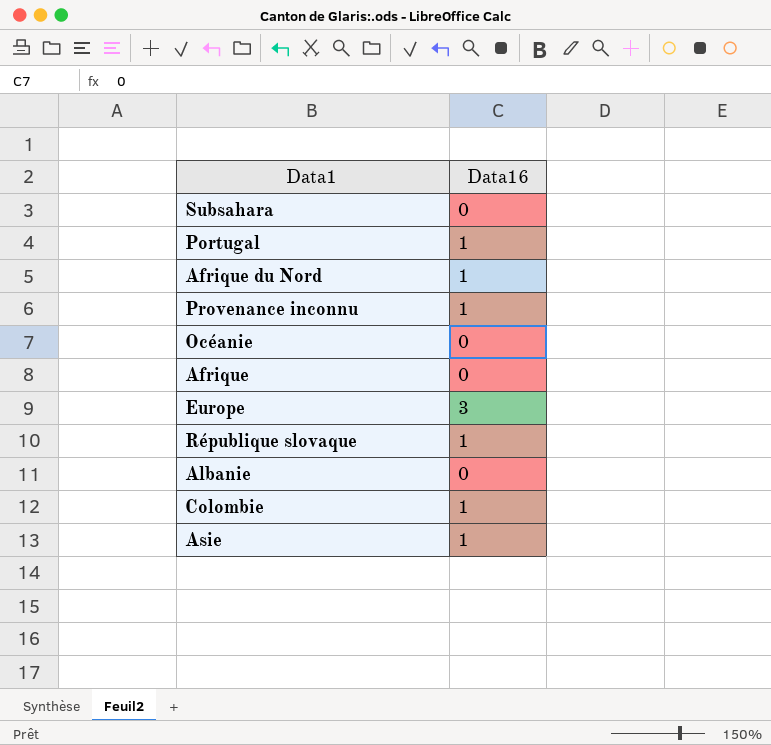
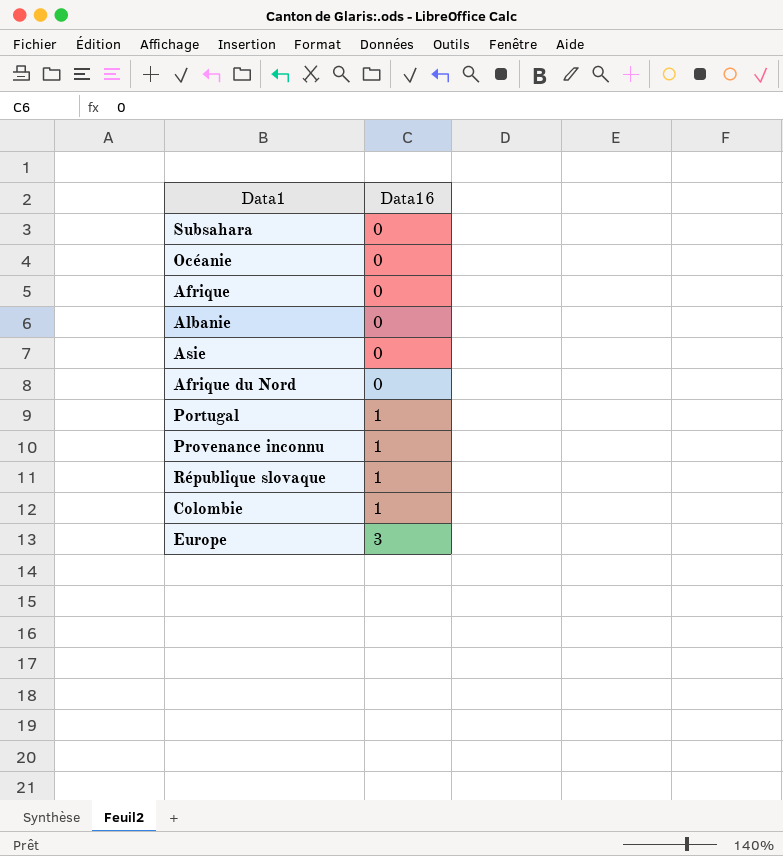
row order: none -> Data16 ascending
Asie | Data16: 1 -> 0
Afrique du Nord | Data16: 1 -> 0

